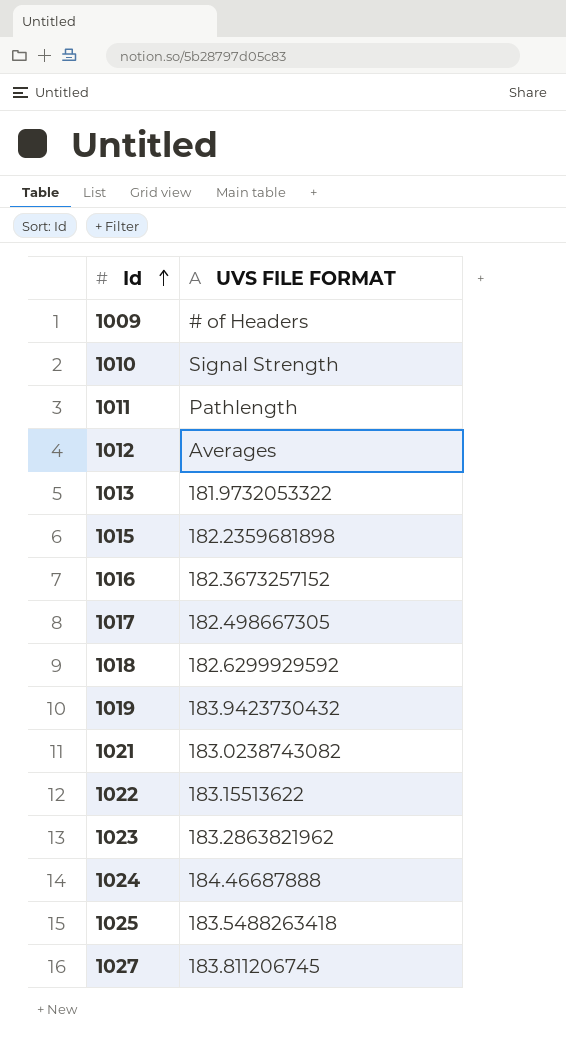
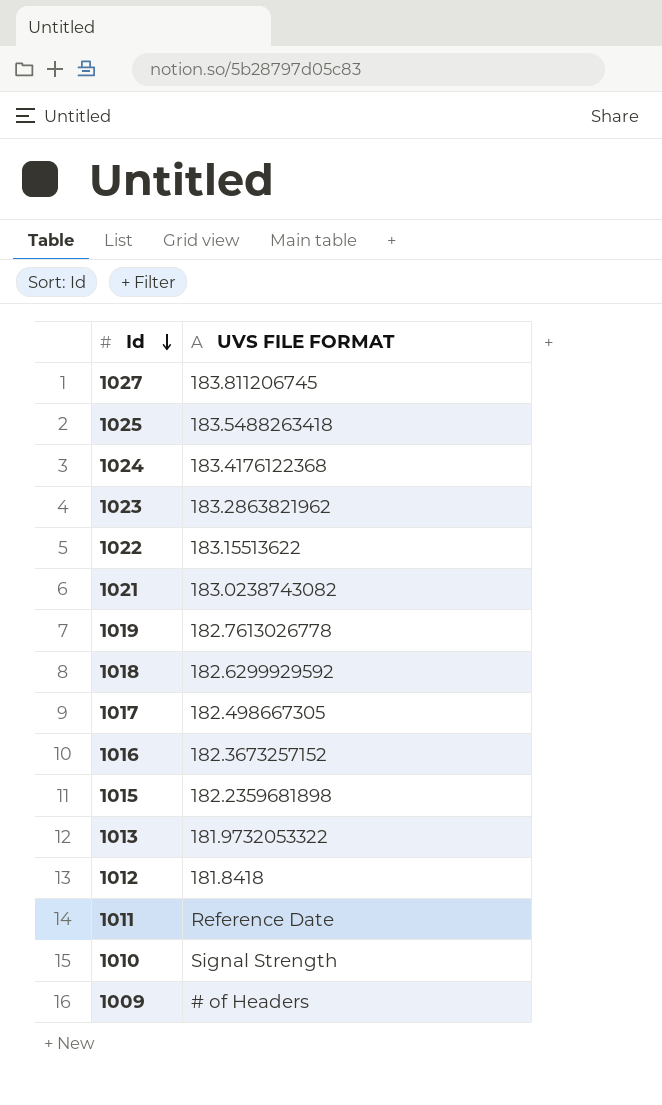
row order: Id ascending -> Id descending
1024 | UVS FILE FORMAT: 184.46687888 -> 183.4176122368
1019 | UVS FILE FORMAT: 183.9423730432 -> 182.7613026778
1012 | UVS FILE FORMAT: Averages -> 181.8418
1011 | UVS FILE FORMAT: Pathlength -> Reference Date

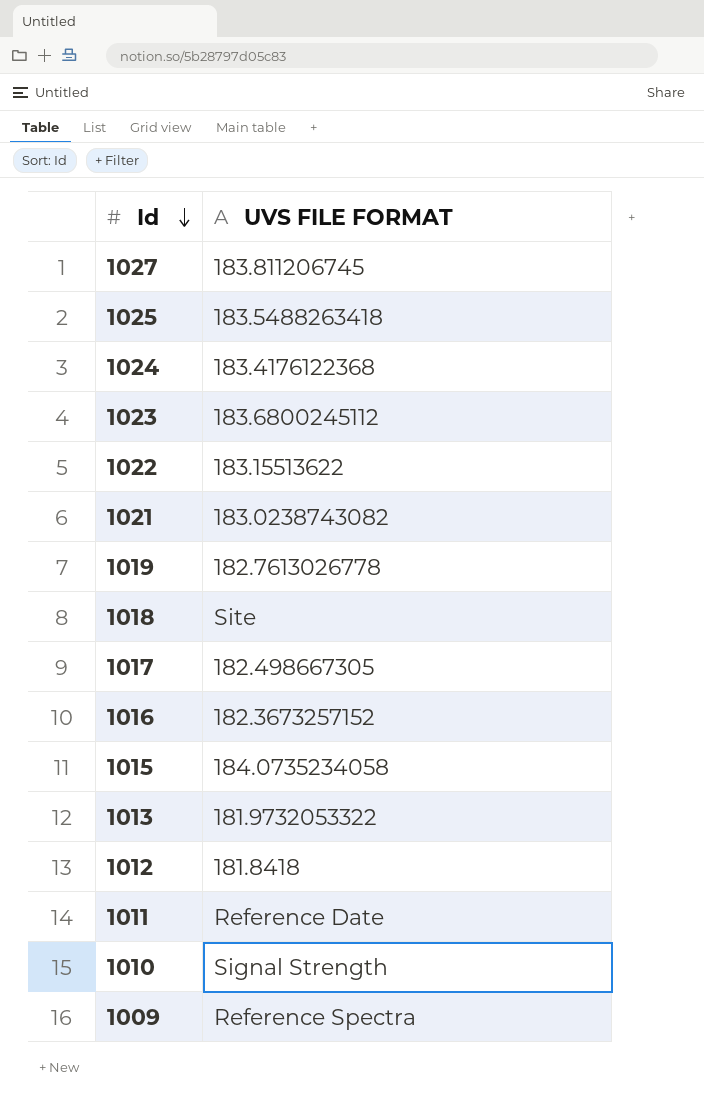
1023 | UVS FILE FORMAT: 183.2863821962 -> 183.6800245112
1018 | UVS FILE FORMAT: 182.6299929592 -> Site
1015 | UVS FILE FORMAT: 182.2359681898 -> 184.0735234058
1009 | UVS FILE FORMAT: # of Headers -> Reference Spectra

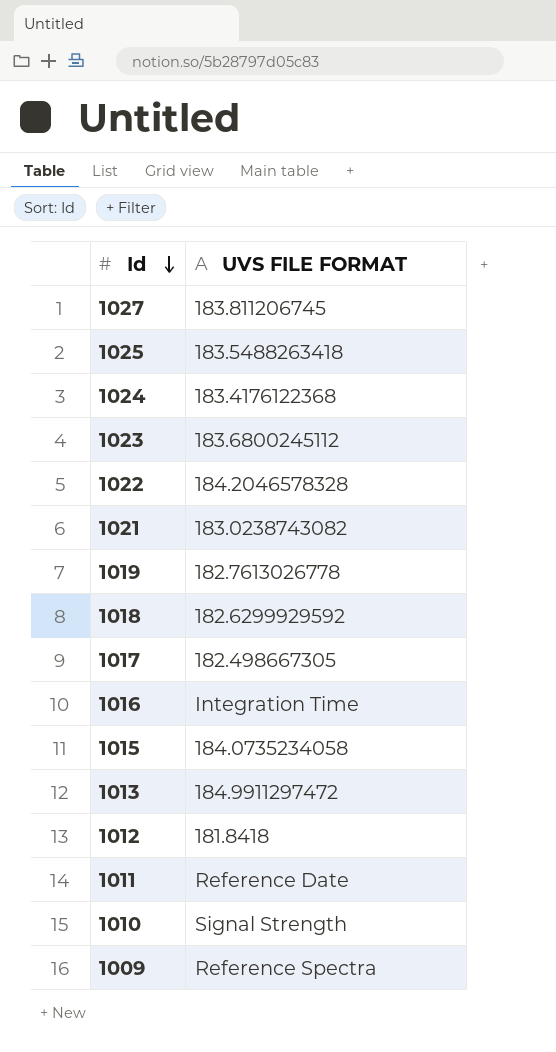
1022 | UVS FILE FORMAT: 183.15513622 -> 184.2046578328
1018 | UVS FILE FORMAT: Site -> 182.6299929592
1016 | UVS FILE FORMAT: 182.3673257152 -> Integration Time
1013 | UVS FILE FORMAT: 181.9732053322 -> 184.9911297472

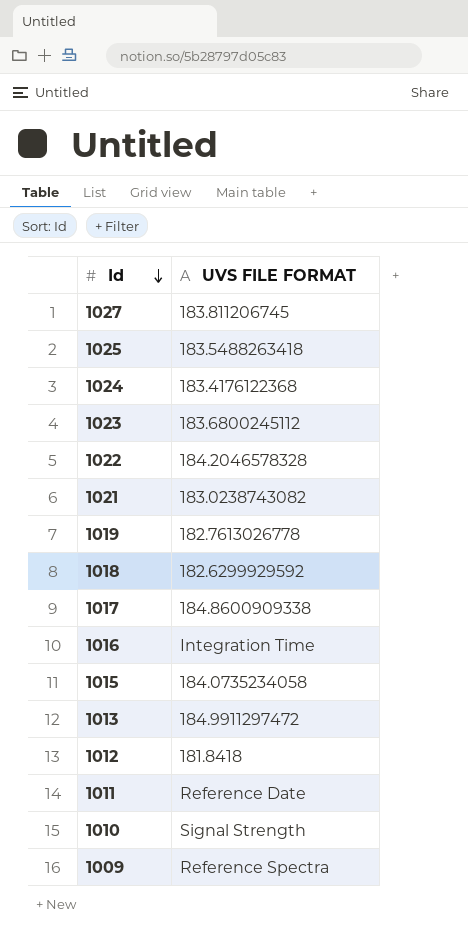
1017 | UVS FILE FORMAT: 182.498667305 -> 184.8600909338

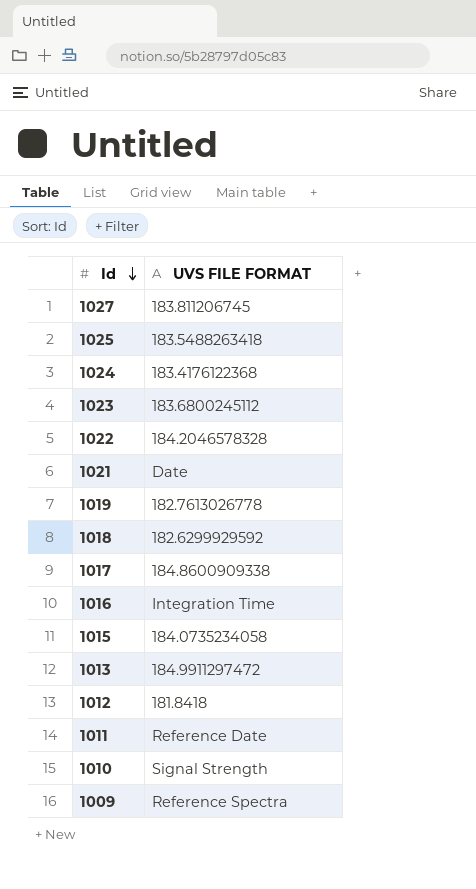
1021 | UVS FILE FORMAT: 183.0238743082 -> Date

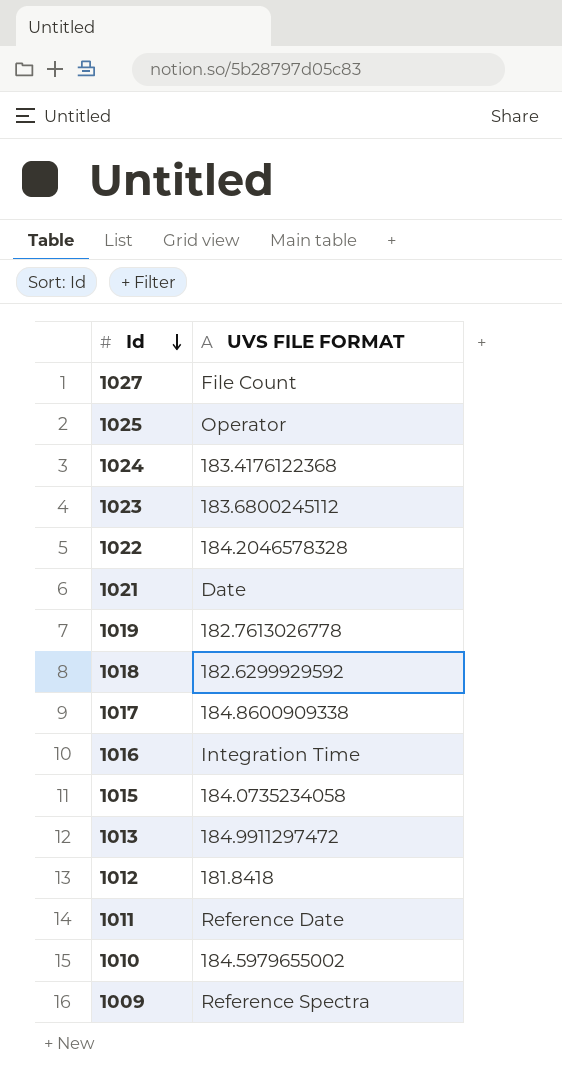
1027 | UVS FILE FORMAT: 183.811206745 -> File Count
1025 | UVS FILE FORMAT: 183.5488263418 -> Operator
1010 | UVS FILE FORMAT: Signal Strength -> 184.5979655002

